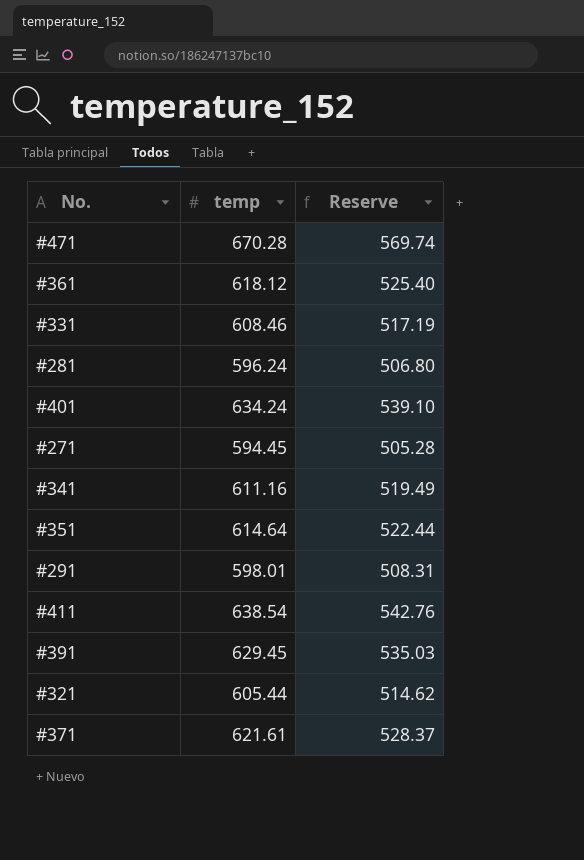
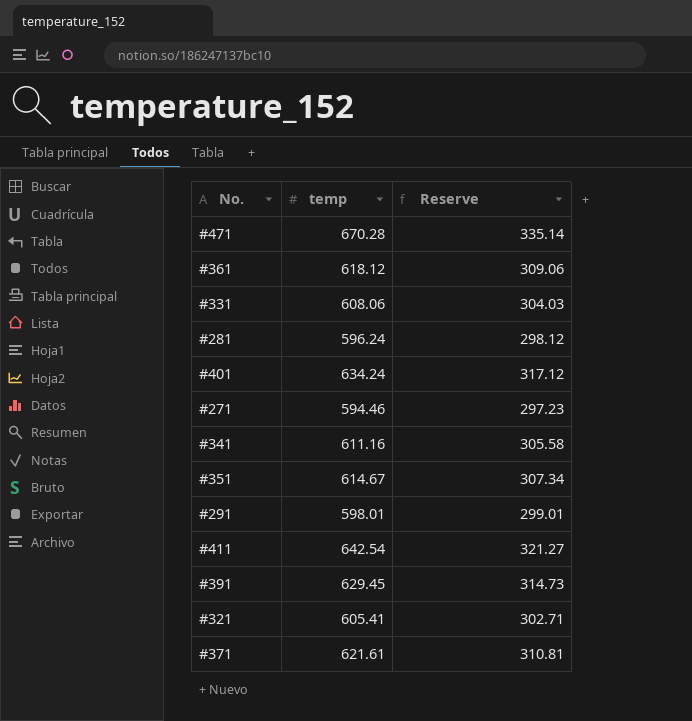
column Reserve | formula: [temp] * 0.85 -> [temp] * 0.5
#331 | temp: 608.46 -> 608.06
#271 | temp: 594.45 -> 594.46
#351 | temp: 614.64 -> 614.67
#411 | temp: 638.54 -> 642.54
#321 | temp: 605.44 -> 605.41

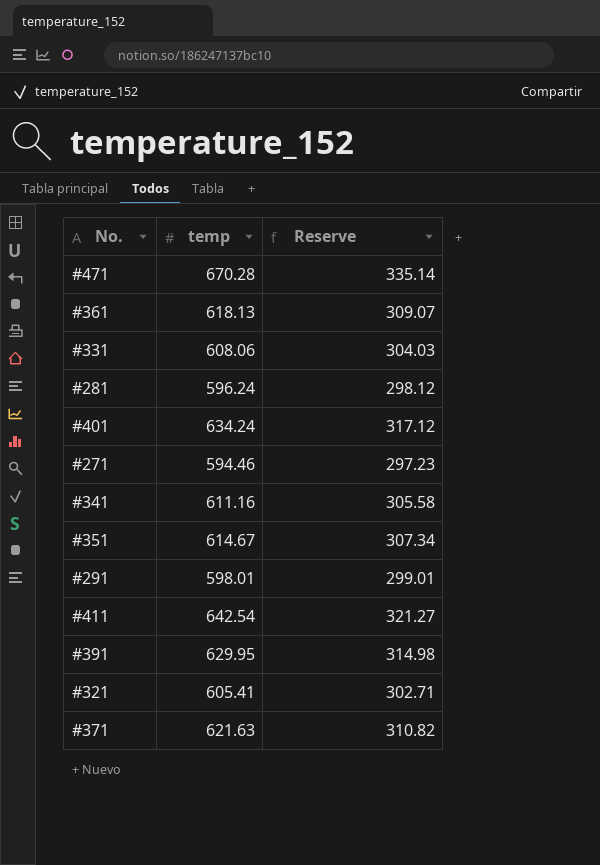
#361 | temp: 618.12 -> 618.13
#361 | Reserve: 309.06 -> 309.07
#391 | temp: 629.45 -> 629.95
#391 | Reserve: 314.73 -> 314.98
#371 | temp: 621.61 -> 621.63
#371 | Reserve: 310.81 -> 310.82

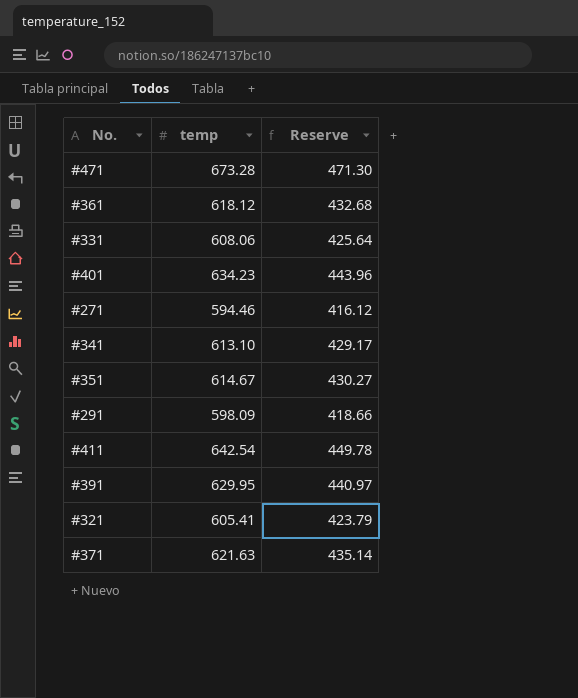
column Reserve | formula: [temp] * 0.5 -> [temp] * 0.7
row #281: 596.24 | 298.12 -> none
#471 | temp: 670.28 -> 673.28
#361 | temp: 618.13 -> 618.12
#401 | temp: 634.24 -> 634.23
#341 | temp: 611.16 -> 613.10
#291 | temp: 598.01 -> 598.09

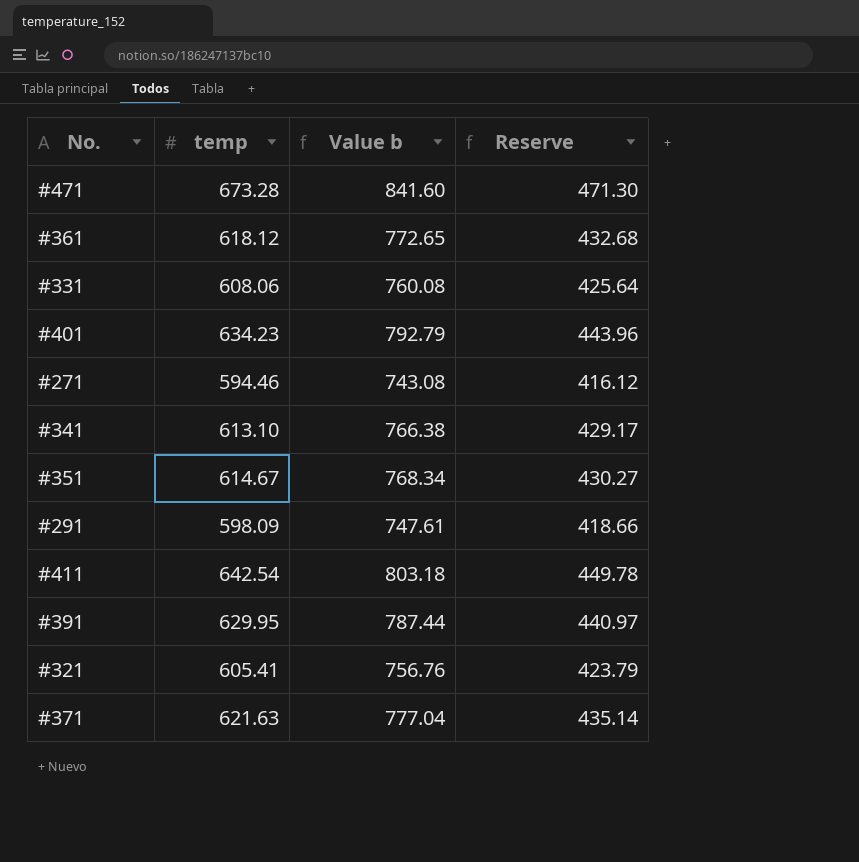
column Value b | formula: none -> [temp] * 1.25

